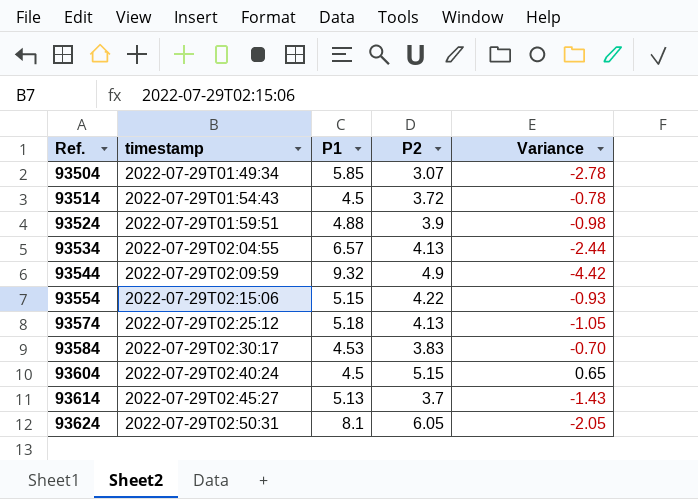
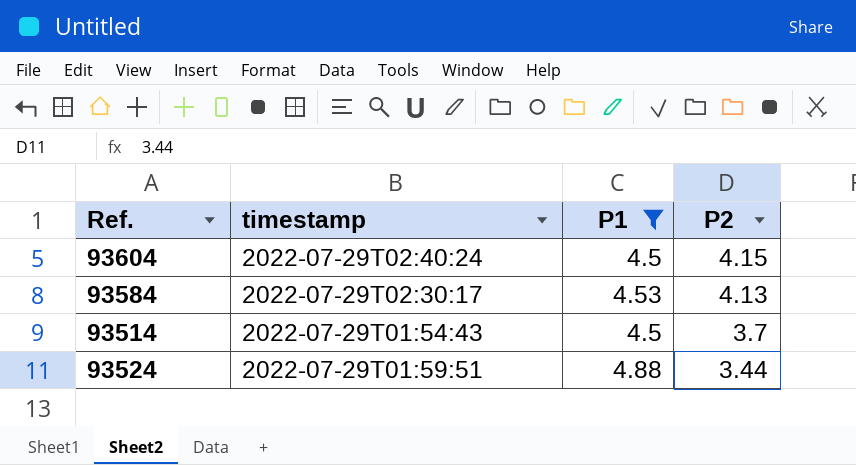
filter: none -> P1 <= 4.88
row order: Ref. ascending -> P2 descending
column Variance | formula: [P2] - [P1] -> none
93604 | P2: 5.15 -> 4.15
93584 | P2: 3.83 -> 4.13
93514 | P2: 3.72 -> 3.7
93524 | P2: 3.9 -> 3.44

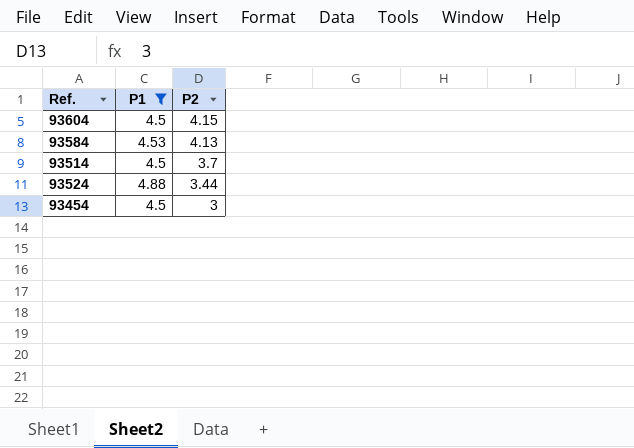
column timestamp | position: 2 -> none
row 93454: none -> 4.5 | 3

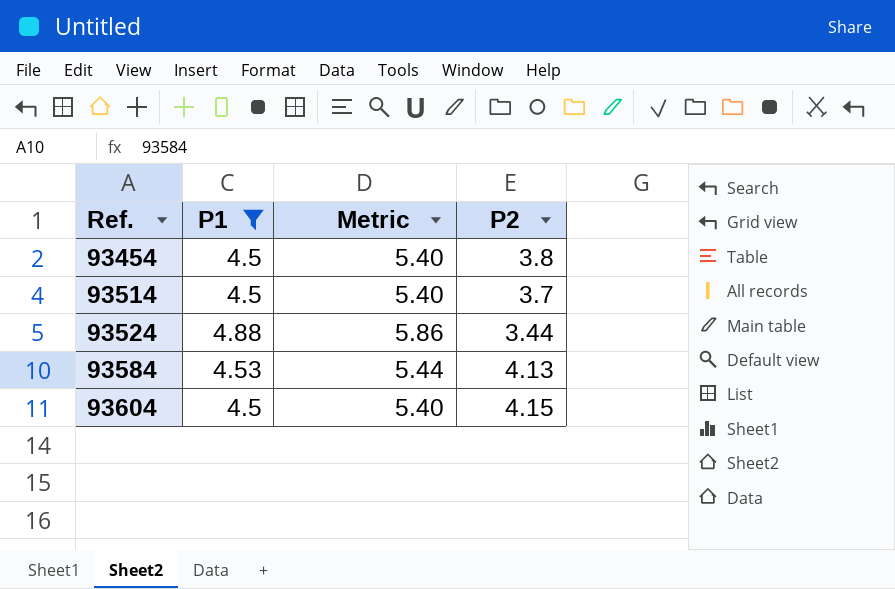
row order: P2 descending -> Ref. ascending
column Metric | formula: none -> [P1] * 1.2
93454 | P2: 3 -> 3.8

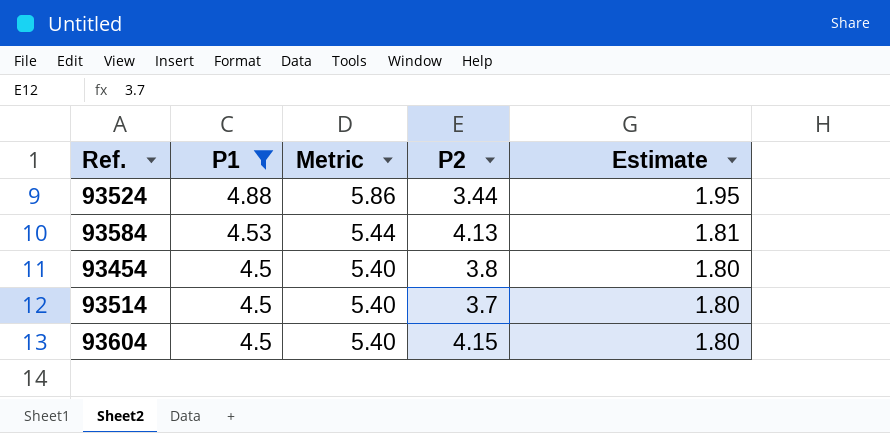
row order: Ref. ascending -> P1 descending
column Estimate | formula: none -> [P1] * 0.4

